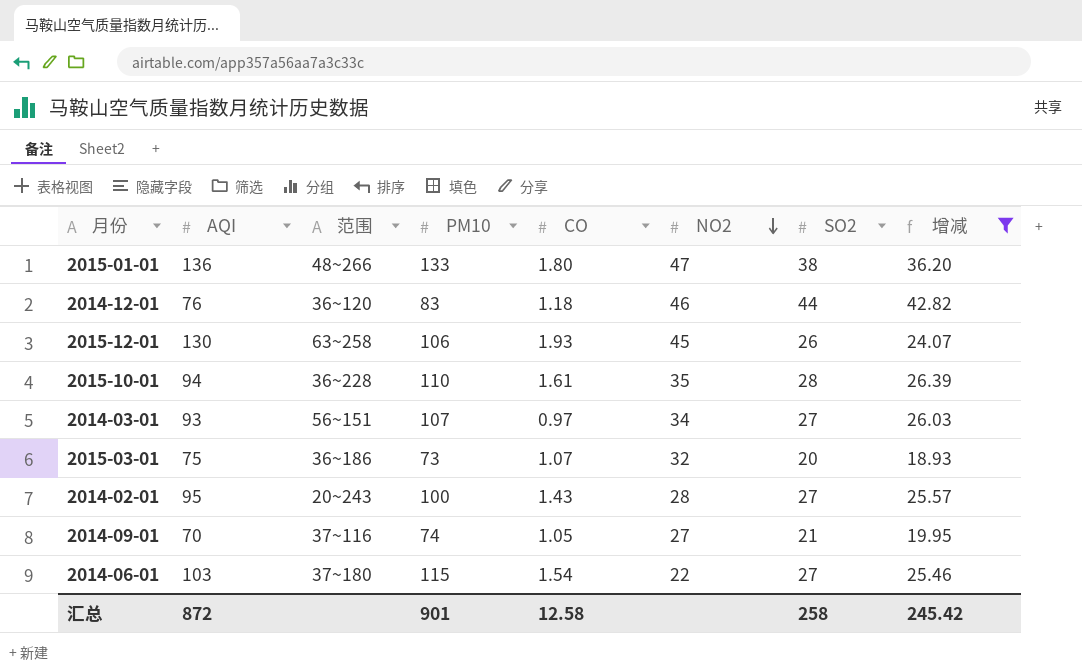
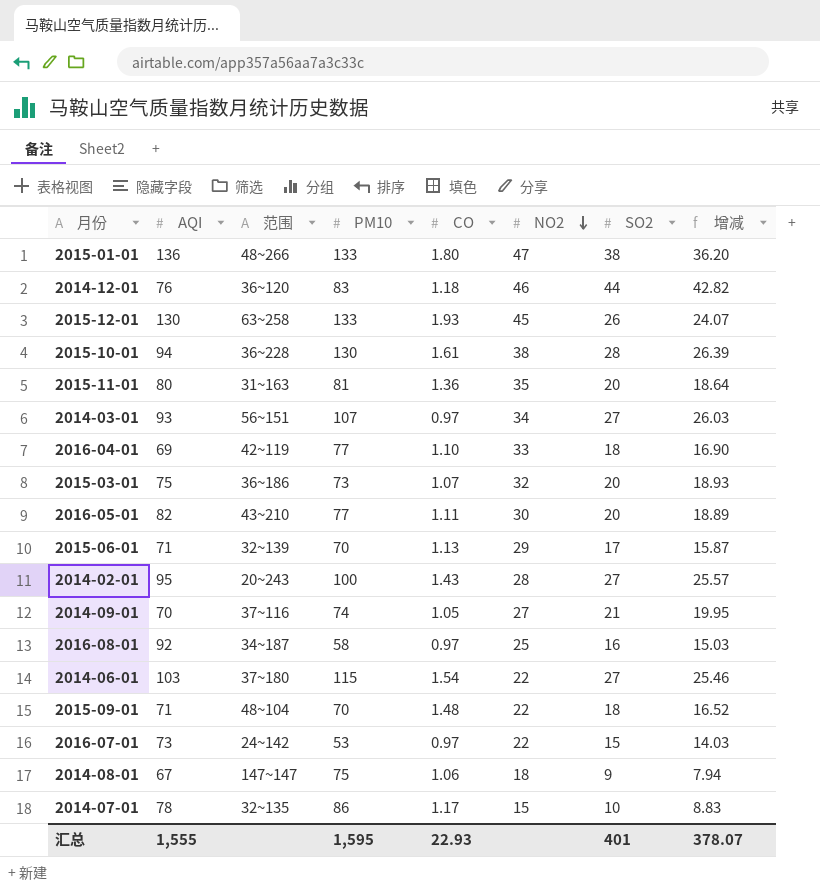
filter: 增减 >= 18.93 -> none
2015-12-01 | PM10: 106 -> 133
2015-10-01 | PM10: 110 -> 130
2015-10-01 | NO2: 35 -> 38
汇总 | AQI: 872 -> 1,555
汇总 | PM10: 901 -> 1,595
汇总 | CO: 12.58 -> 22.93
汇总 | SO2: 258 -> 401
汇总 | 增减: 245.42 -> 378.07

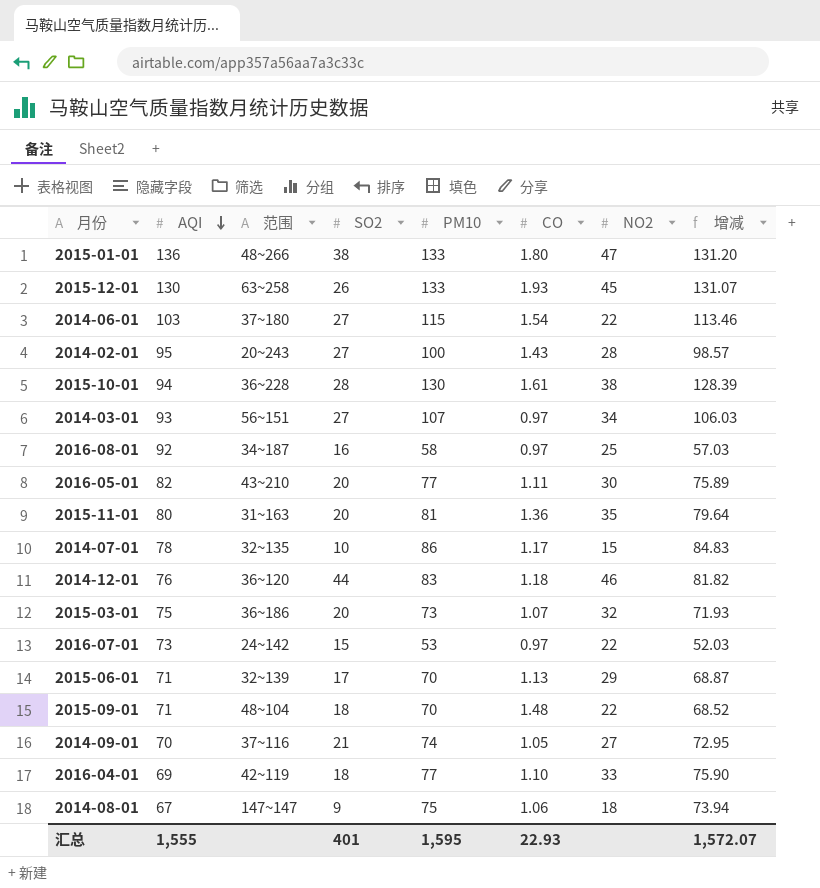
row order: NO2 descending -> AQI descending
column SO2 | position: 7 -> 4
column 增减 | formula: [SO2] - [CO] -> [PM10] - [CO]
汇总 | 增减: 378.07 -> 1,572.07

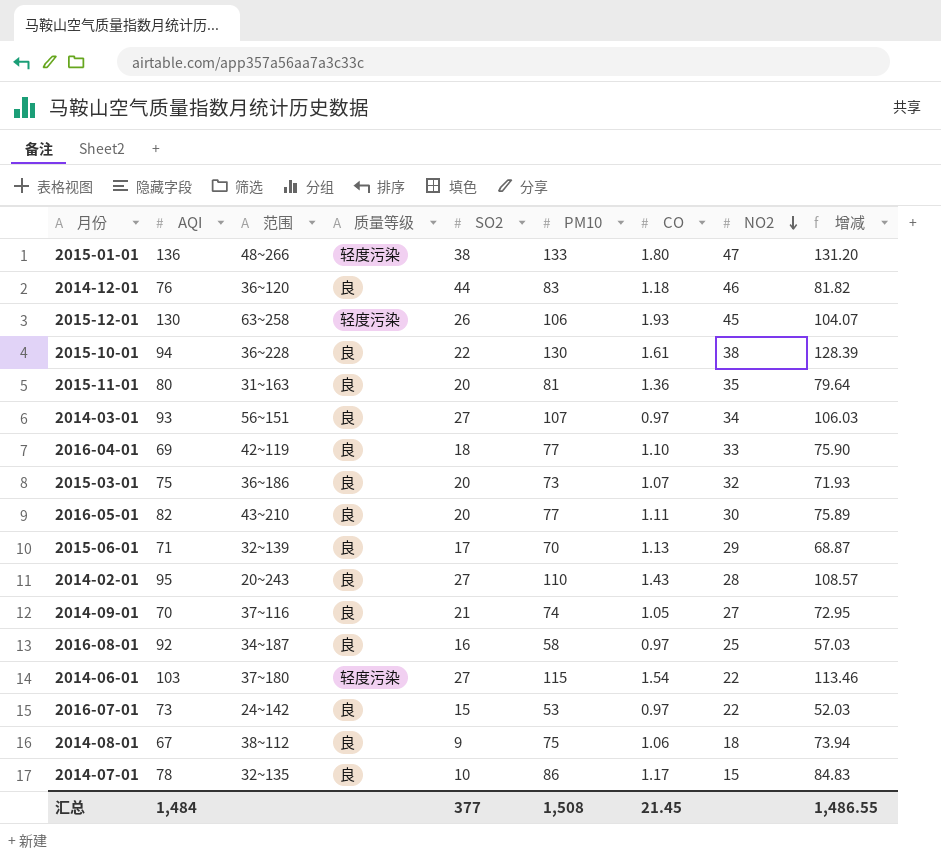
row order: AQI descending -> NO2 descending
column 质量等级 | position: none -> 4
row 2015-09-01: 71 | 48~104 | 18 | 70 | 1.48 | 22 | 68.52 -> none
2015-12-01 | PM10: 133 -> 106
2015-12-01 | 增减: 131.07 -> 104.07
2015-10-01 | SO2: 28 -> 22
2014-02-01 | PM10: 100 -> 110
2014-02-01 | 增减: 98.57 -> 108.57
2014-08-01 | 范围: 147~147 -> 38~112
汇总 | AQI: 1,555 -> 1,484
汇总 | SO2: 401 -> 377
汇总 | PM10: 1,595 -> 1,508
汇总 | CO: 22.93 -> 21.45
汇总 | 增减: 1,572.07 -> 1,486.55

